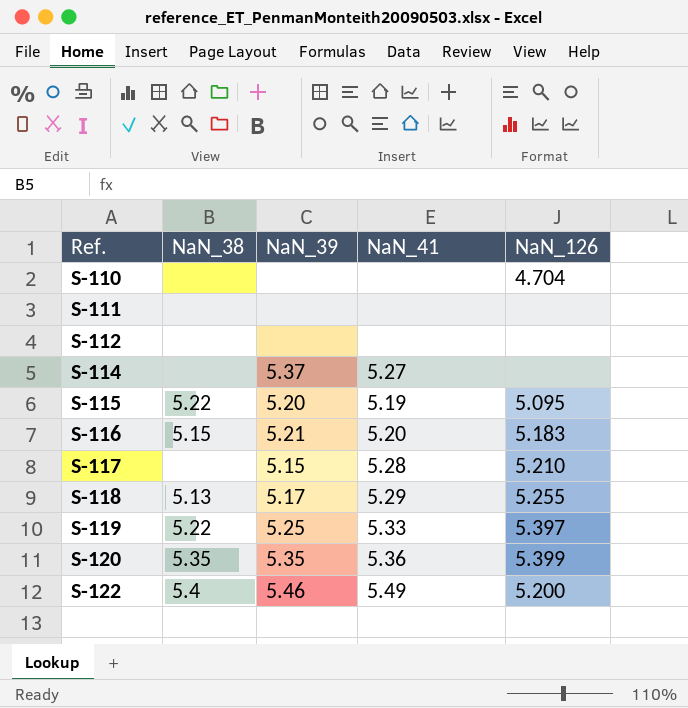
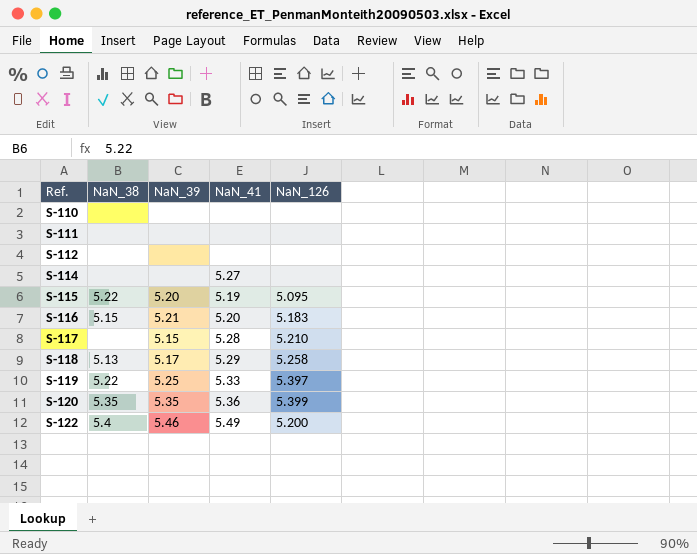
S-110 | NaN_126: 4.704 -> none
S-114 | NaN_39: 5.37 -> none
S-118 | NaN_126: 5.255 -> 5.258

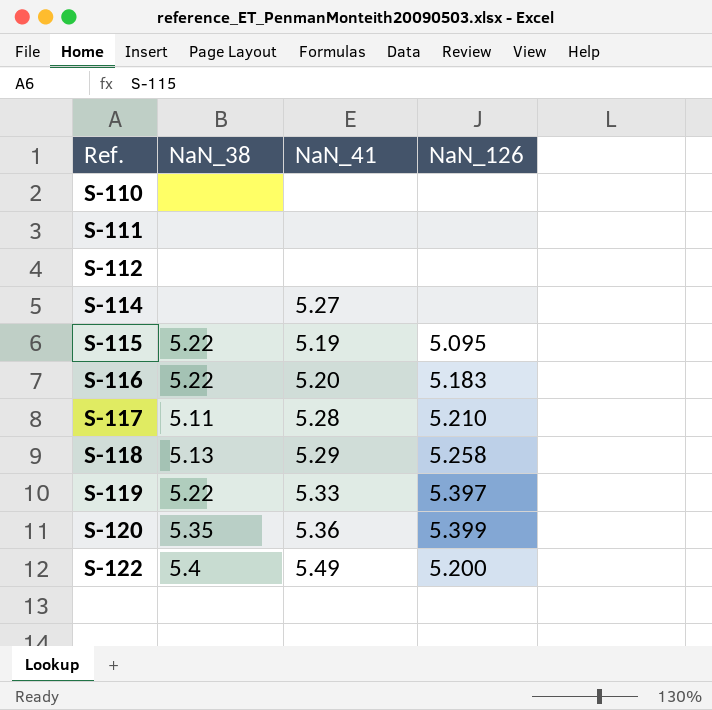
column NaN_39 | position: 3 -> none
S-116 | NaN_38: 5.15 -> 5.22
S-117 | NaN_38: none -> 5.11

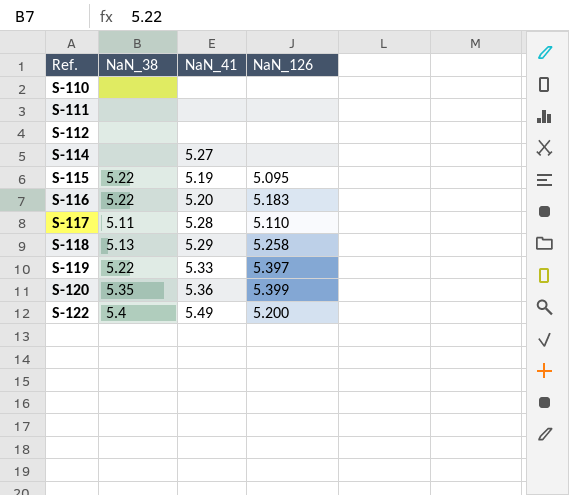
S-117 | NaN_126: 5.210 -> 5.110

